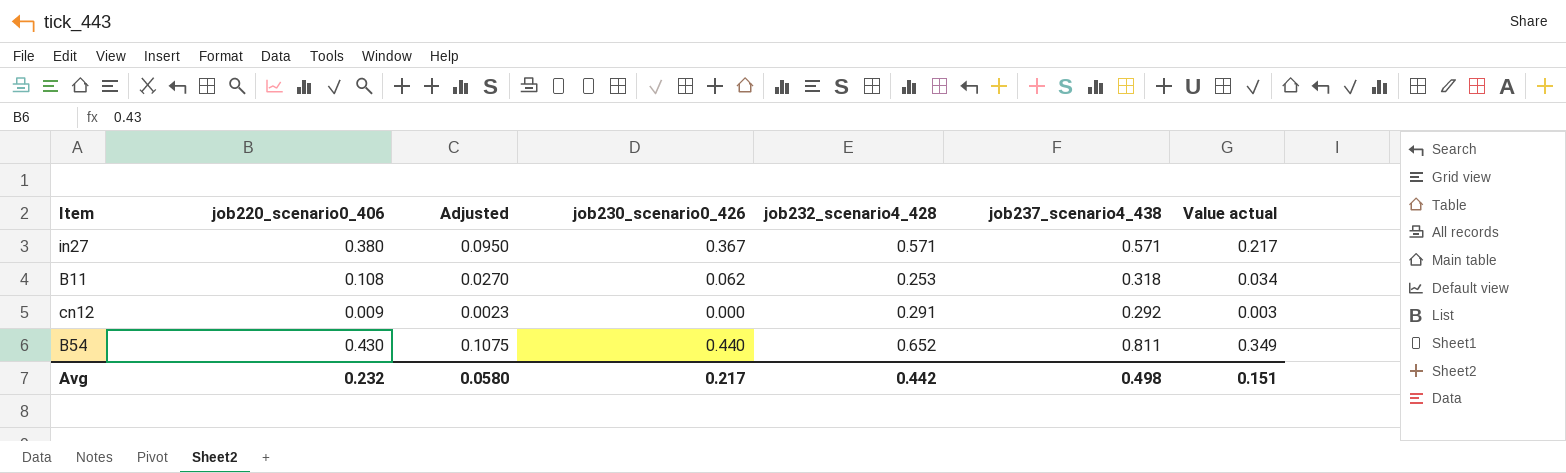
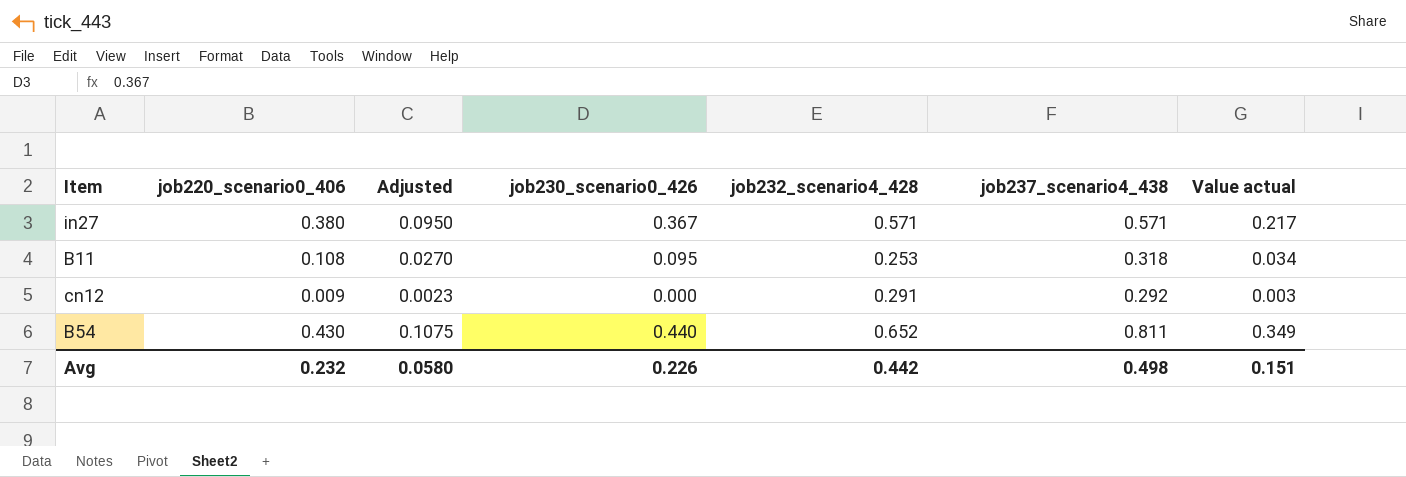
B11 | job230_scenario0_426: 0.062 -> 0.095
Avg | job230_scenario0_426: 0.217 -> 0.226

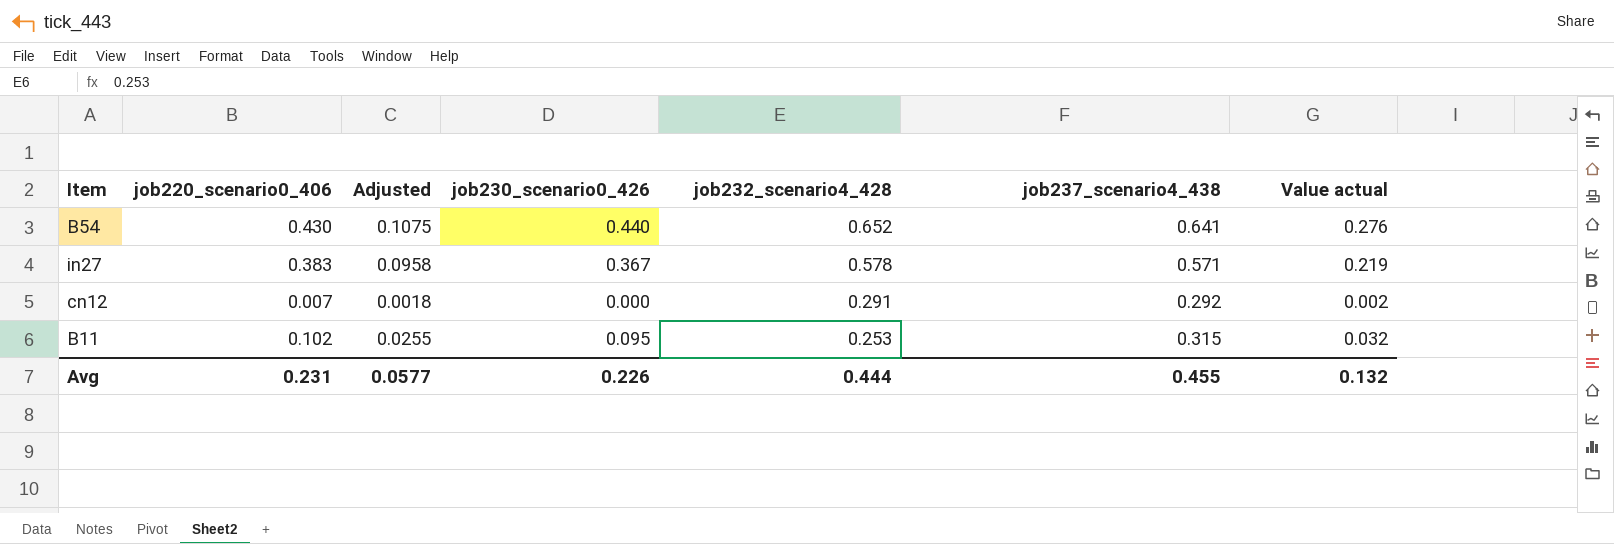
row order: none -> job232_scenario4_428 descending
B54 | job237_scenario4_438: 0.811 -> 0.641
B54 | Value actual: 0.349 -> 0.276
in27 | job220_scenario0_406: 0.380 -> 0.383
in27 | Adjusted: 0.0950 -> 0.0958
in27 | job232_scenario4_428: 0.571 -> 0.578
in27 | Value actual: 0.217 -> 0.219
cn12 | job220_scenario0_406: 0.009 -> 0.007
cn12 | Adjusted: 0.0023 -> 0.0018
cn12 | Value actual: 0.003 -> 0.002
B11 | job220_scenario0_406: 0.108 -> 0.102
B11 | Adjusted: 0.0270 -> 0.0255
B11 | job237_scenario4_438: 0.318 -> 0.315
B11 | Value actual: 0.034 -> 0.032
Avg | job220_scenario0_406: 0.232 -> 0.231
Avg | Adjusted: 0.0580 -> 0.0577
Avg | job232_scenario4_428: 0.442 -> 0.444
Avg | job237_scenario4_438: 0.498 -> 0.455
Avg | Value actual: 0.151 -> 0.132

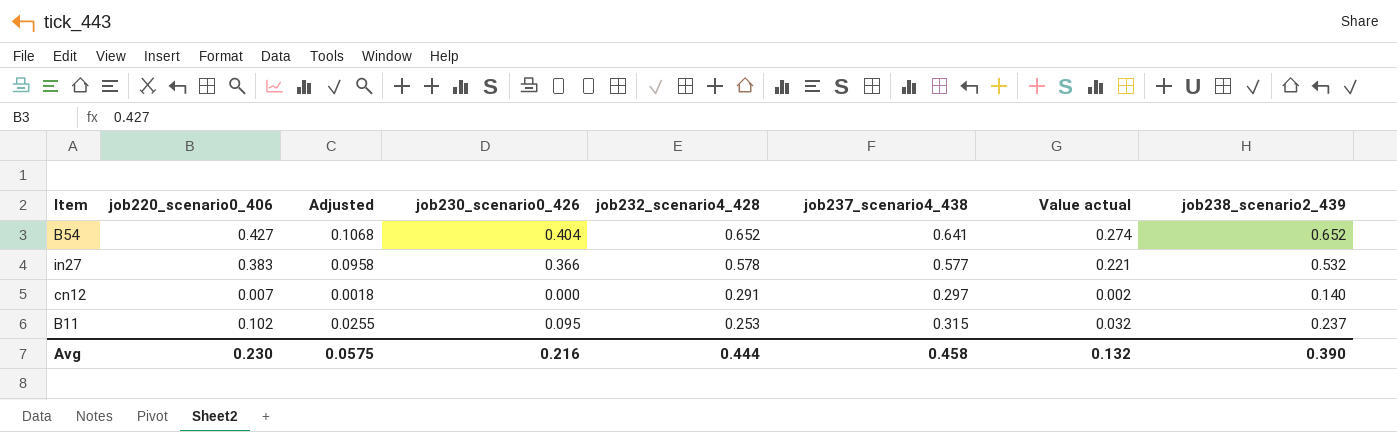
column job238_scenario2_439 | position: none -> 8
B54 | job220_scenario0_406: 0.430 -> 0.427
B54 | Adjusted: 0.1075 -> 0.1068
B54 | job230_scenario0_426: 0.440 -> 0.404
B54 | Value actual: 0.276 -> 0.274
in27 | job230_scenario0_426: 0.367 -> 0.366
in27 | job237_scenario4_438: 0.571 -> 0.577
in27 | Value actual: 0.219 -> 0.221
cn12 | job237_scenario4_438: 0.292 -> 0.297
Avg | job220_scenario0_406: 0.231 -> 0.230
Avg | Adjusted: 0.0577 -> 0.0575
Avg | job230_scenario0_426: 0.226 -> 0.216
Avg | job237_scenario4_438: 0.455 -> 0.458

